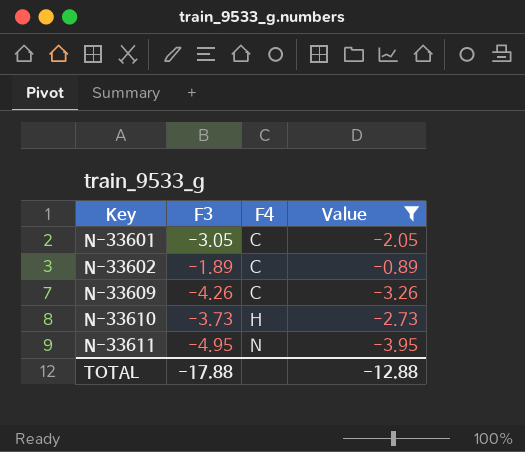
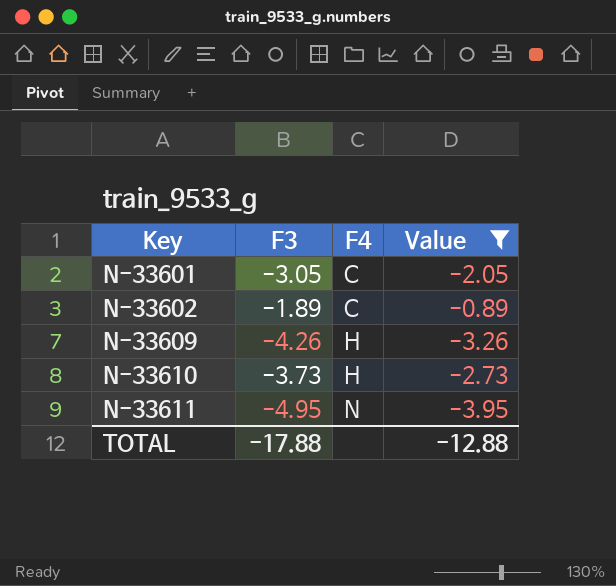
N-33609 | F4: C -> H

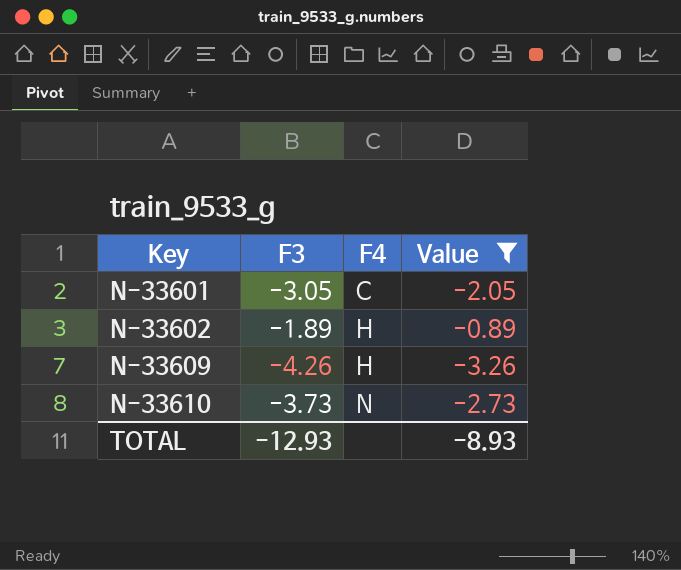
row N-33611: -4.95 | N | -3.95 -> none
N-33602 | F4: C -> H
N-33610 | F4: H -> N
TOTAL | F3: -17.88 -> -12.93
TOTAL | Value: -12.88 -> -8.93

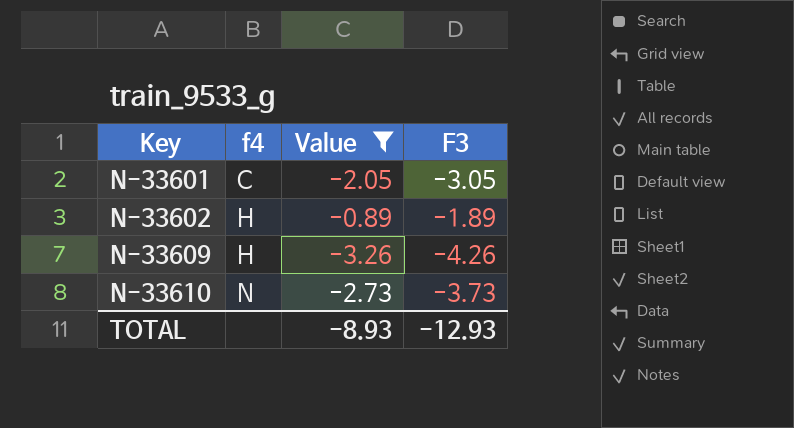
column name: F4 -> f4
column F3 | position: 2 -> 4

